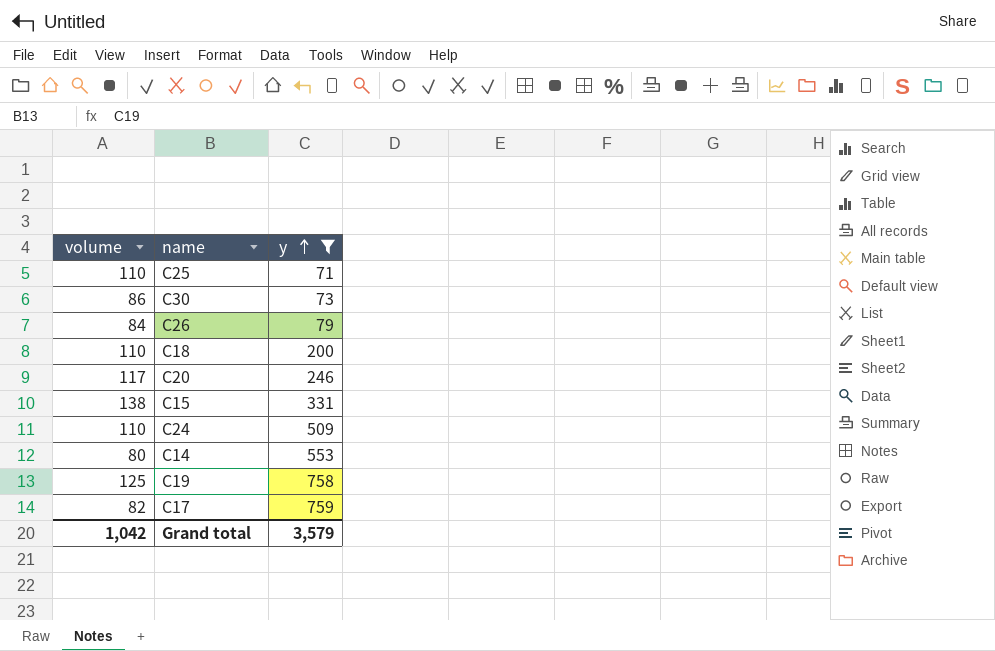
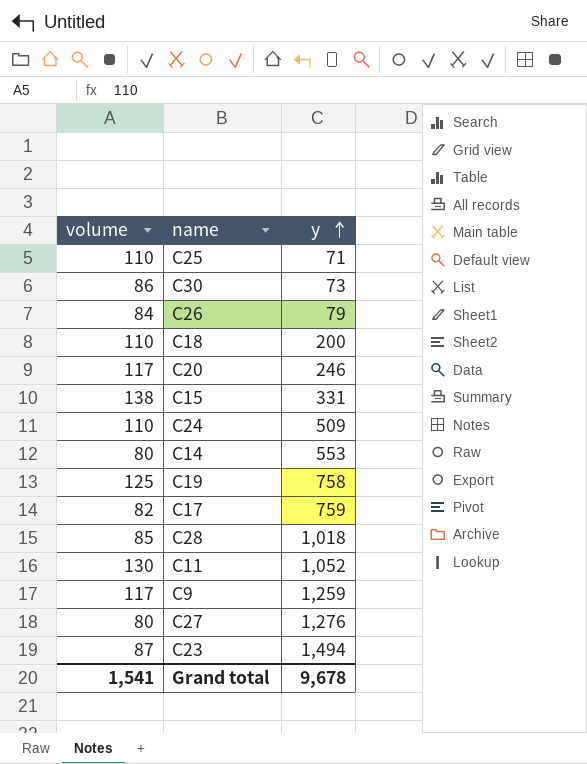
filter: y <= 759 -> none
Grand total | volume: 1,042 -> 1,541
Grand total | y: 3,579 -> 9,678

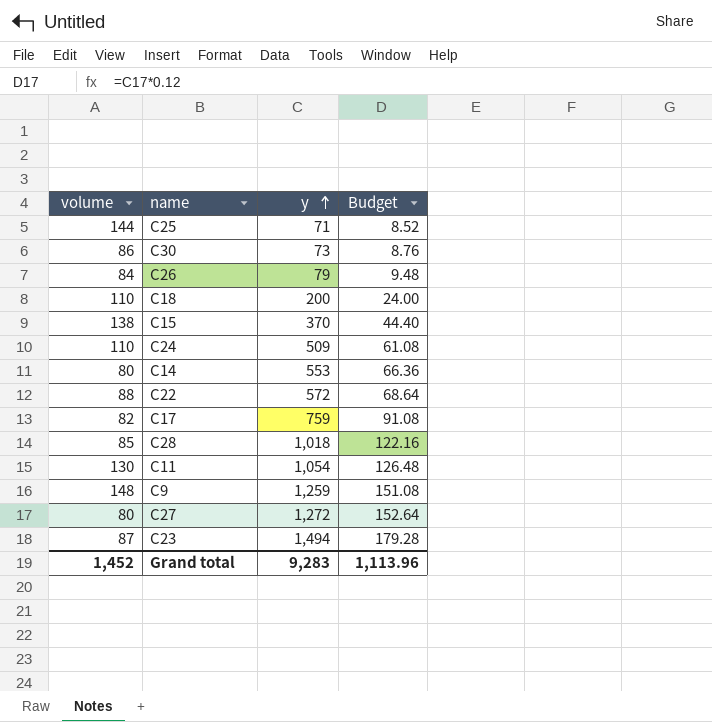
column Budget | formula: none -> [y] * 0.12
row C20: 117 | 246 -> none
row C19: 125 | 758 -> none
C25 | volume: 110 -> 144
C15 | y: 331 -> 370
row C22: none -> 88 | 572 | 68.64
C11 | y: 1,052 -> 1,054
C9 | volume: 117 -> 148
C27 | y: 1,276 -> 1,272
Grand total | volume: 1,541 -> 1,452
Grand total | y: 9,678 -> 9,283

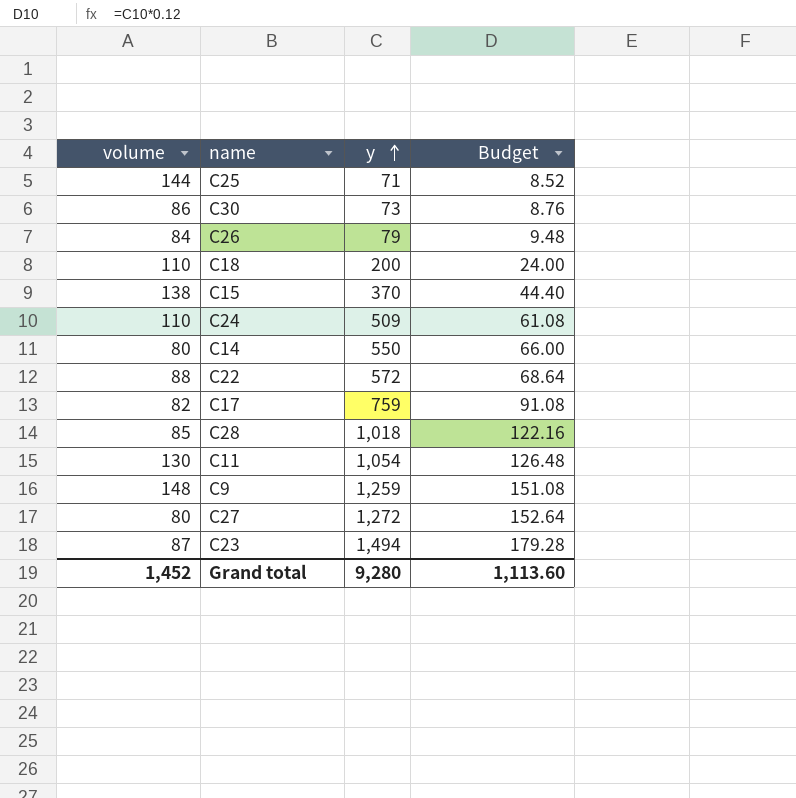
C14 | y: 553 -> 550
C14 | Budget: 66.36 -> 66.00
Grand total | y: 9,283 -> 9,280
Grand total | Budget: 1,113.96 -> 1,113.60

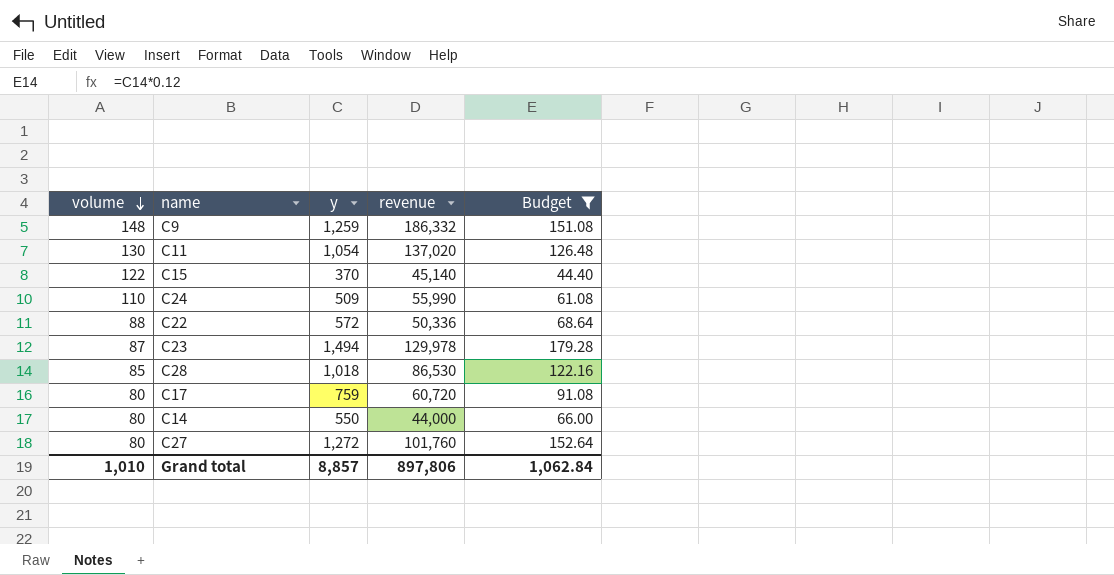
filter: none -> Budget >= 44.40
row order: y ascending -> volume descending
column revenue | formula: none -> [volume] * [y]
C15 | volume: 138 -> 122
C17 | volume: 82 -> 80
Grand total | volume: 1,452 -> 1,010
Grand total | y: 9,280 -> 8,857
Grand total | Budget: 1,113.60 -> 1,062.84

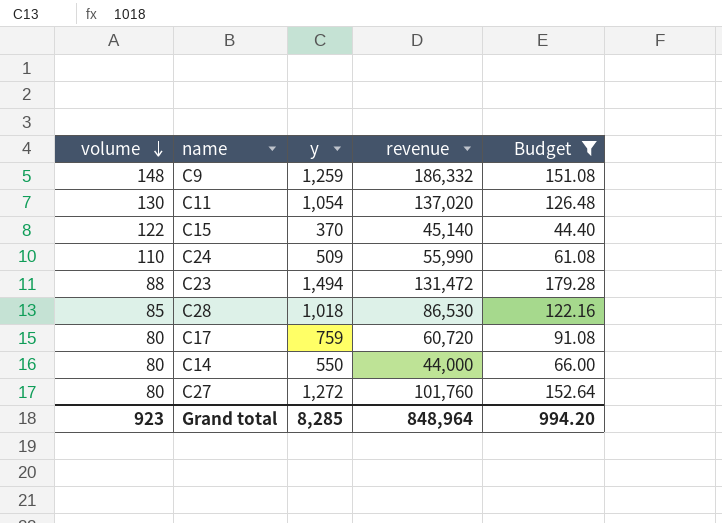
row C22: 88 | 572 | 50,336 | 68.64 -> none
C23 | volume: 87 -> 88
C23 | revenue: 129,978 -> 131,472
Grand total | volume: 1,010 -> 923
Grand total | y: 8,857 -> 8,285
Grand total | revenue: 897,806 -> 848,964
Grand total | Budget: 1,062.84 -> 994.20

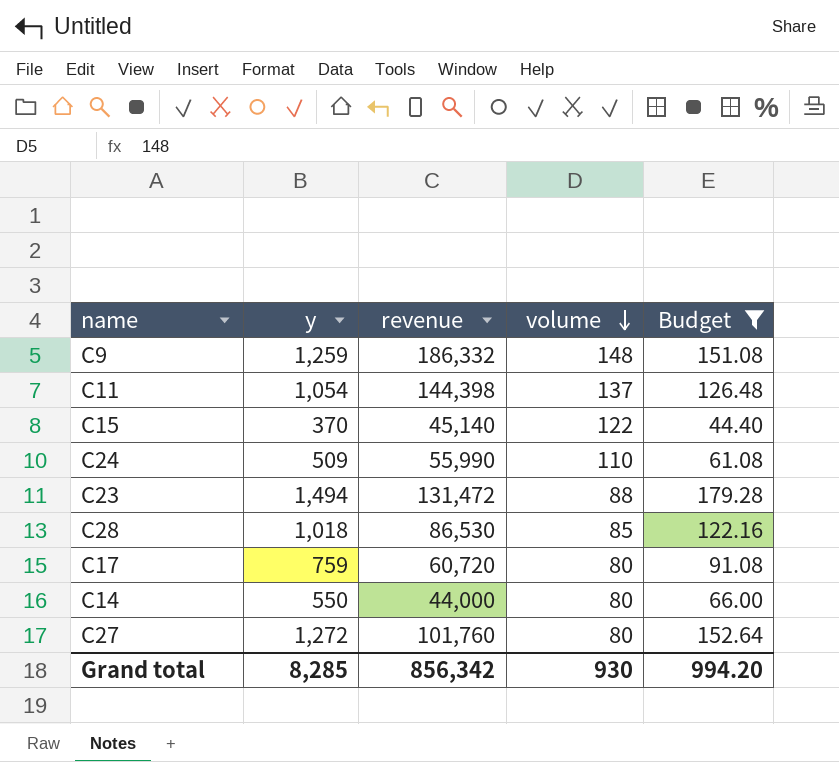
column volume | position: 1 -> 4
C11 | revenue: 137,020 -> 144,398
C11 | volume: 130 -> 137
Grand total | revenue: 848,964 -> 856,342
Grand total | volume: 923 -> 930

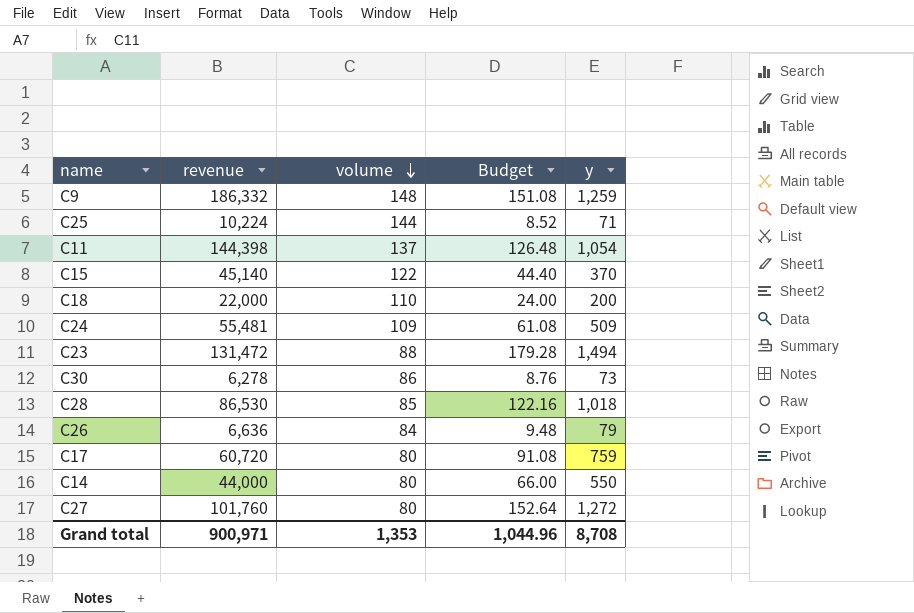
filter: Budget >= 44.40 -> none
column y | position: 2 -> 5
C24 | revenue: 55,990 -> 55,481
C24 | volume: 110 -> 109
Grand total | revenue: 856,342 -> 900,971
Grand total | volume: 930 -> 1,353
Grand total | Budget: 994.20 -> 1,044.96
Grand total | y: 8,285 -> 8,708

